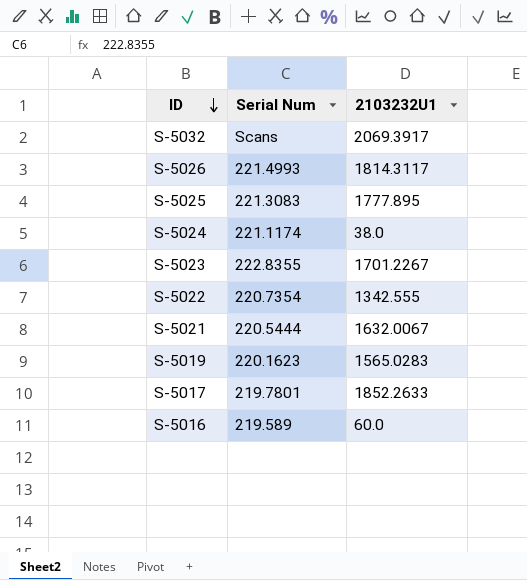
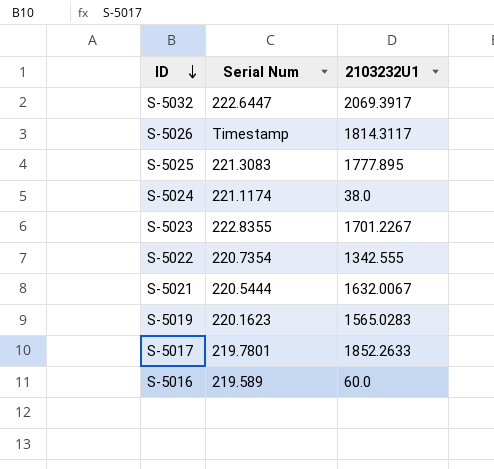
S-5032 | Serial Num: Scans -> 222.6447
S-5026 | Serial Num: 221.4993 -> Timestamp

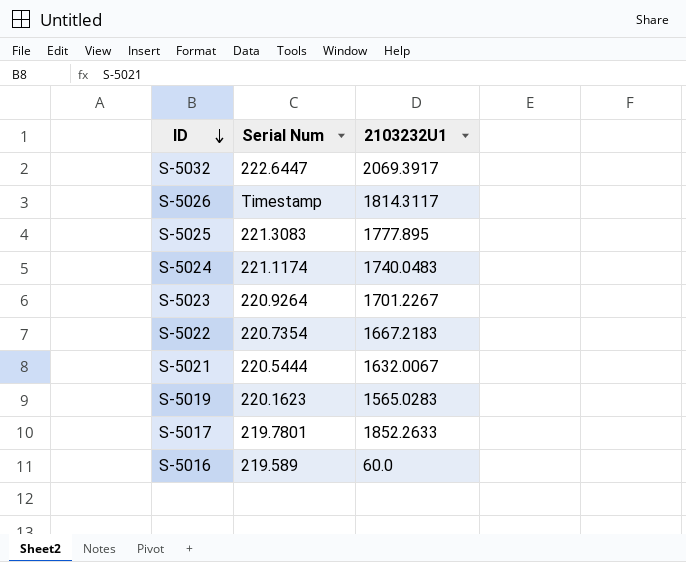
S-5024 | 2103232U1: 38.0 -> 1740.0483
S-5023 | Serial Num: 222.8355 -> 220.9264
S-5022 | 2103232U1: 1342.555 -> 1667.2183

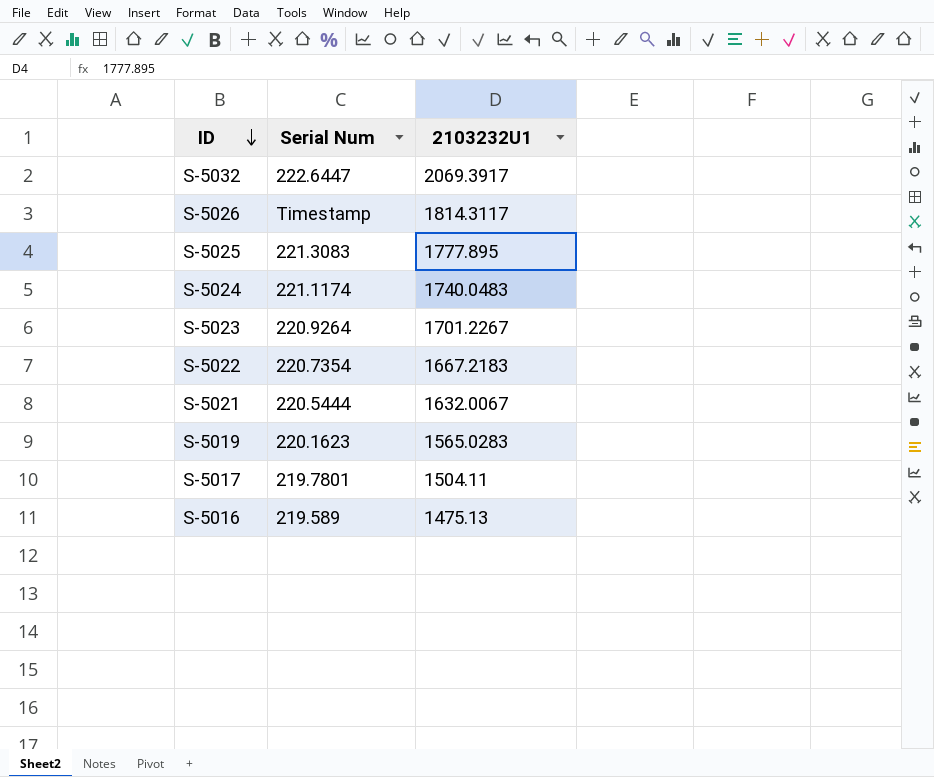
S-5017 | 2103232U1: 1852.2633 -> 1504.11
S-5016 | 2103232U1: 60.0 -> 1475.13

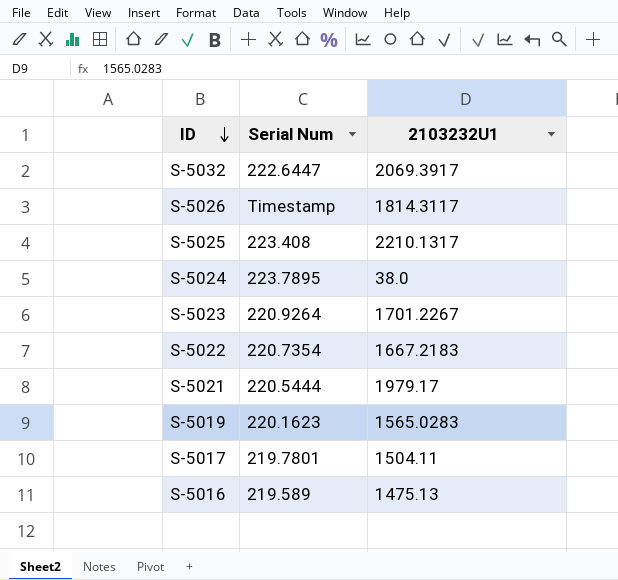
S-5025 | Serial Num: 221.3083 -> 223.408
S-5025 | 2103232U1: 1777.895 -> 2210.1317
S-5024 | Serial Num: 221.1174 -> 223.7895
S-5024 | 2103232U1: 1740.0483 -> 38.0
S-5021 | 2103232U1: 1632.0067 -> 1979.17

